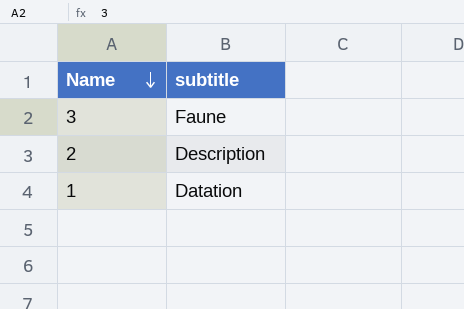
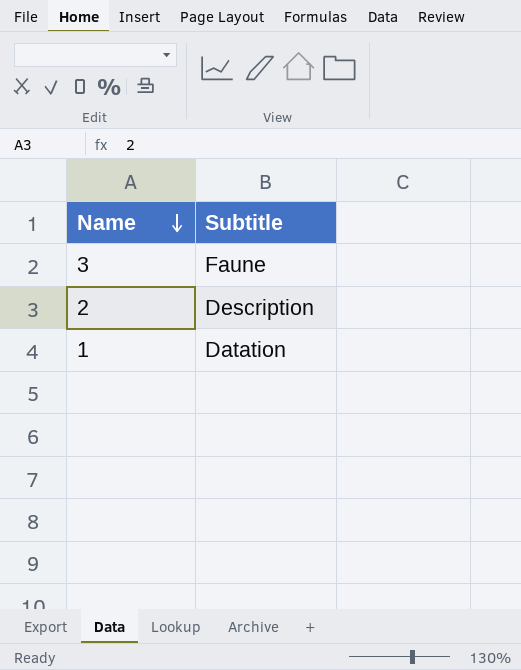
column name: subtitle -> Subtitle

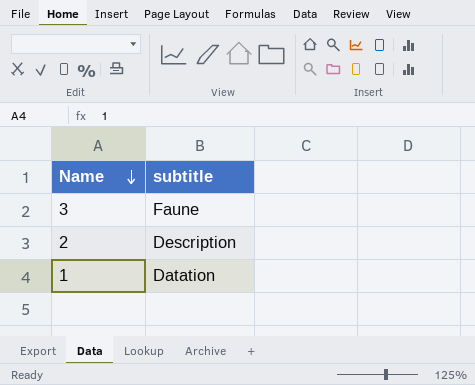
column name: Subtitle -> subtitle

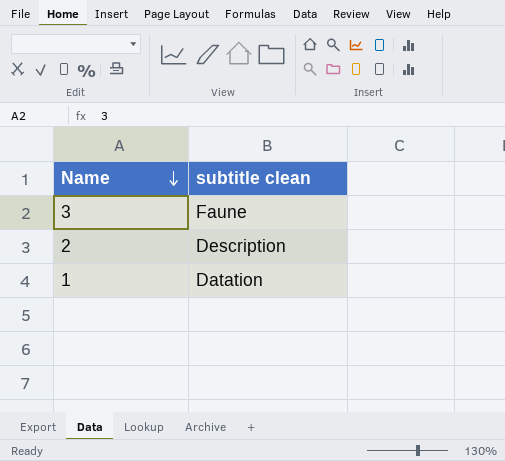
column name: subtitle -> subtitle clean

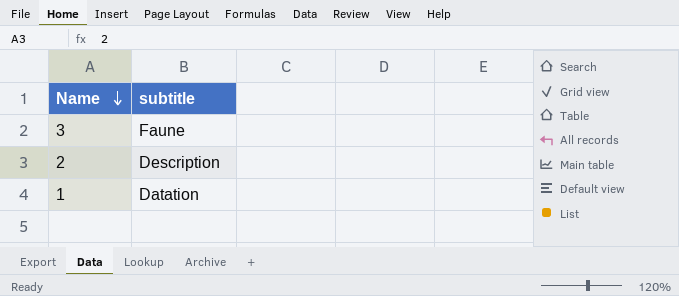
column name: subtitle clean -> subtitle

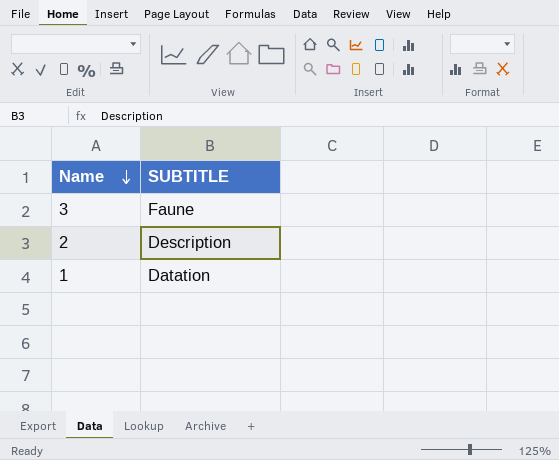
column name: subtitle -> SUBTITLE

